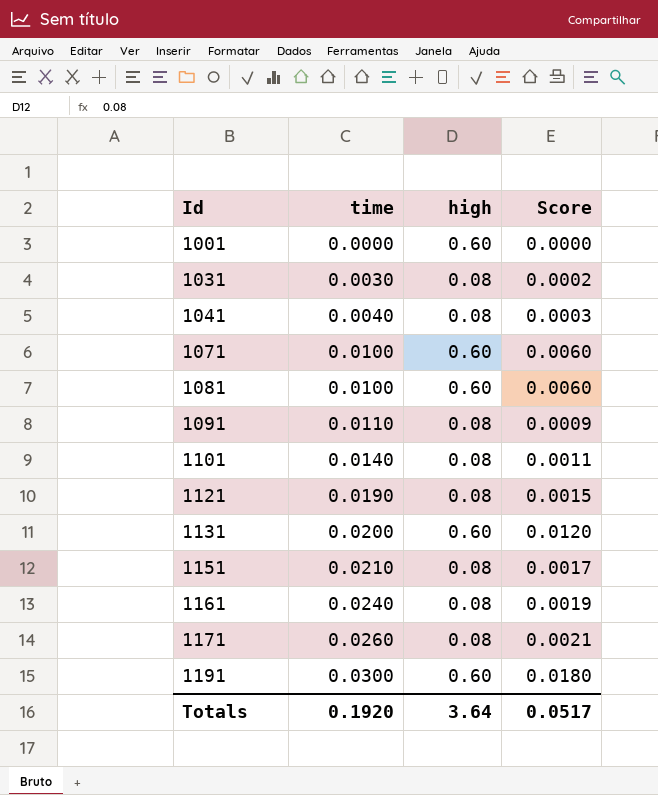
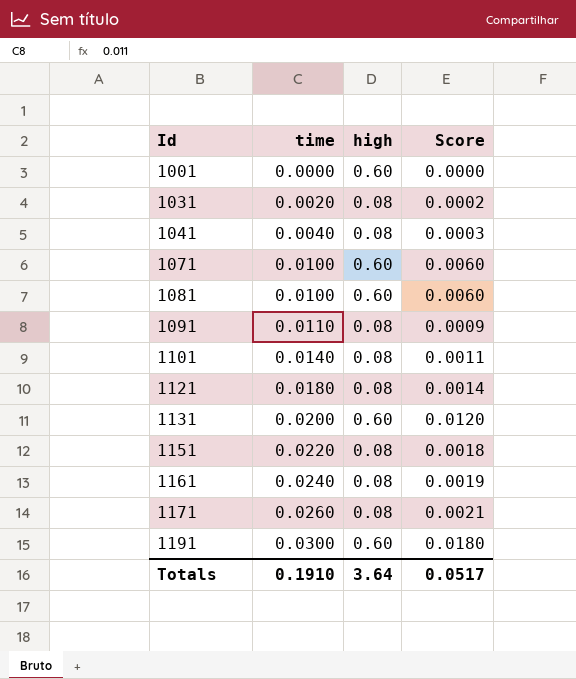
1031 | time: 0.0030 -> 0.0020
1121 | time: 0.0190 -> 0.0180
1121 | Score: 0.0015 -> 0.0014
1151 | time: 0.0210 -> 0.0220
1151 | Score: 0.0017 -> 0.0018
Totals | time: 0.1920 -> 0.1910

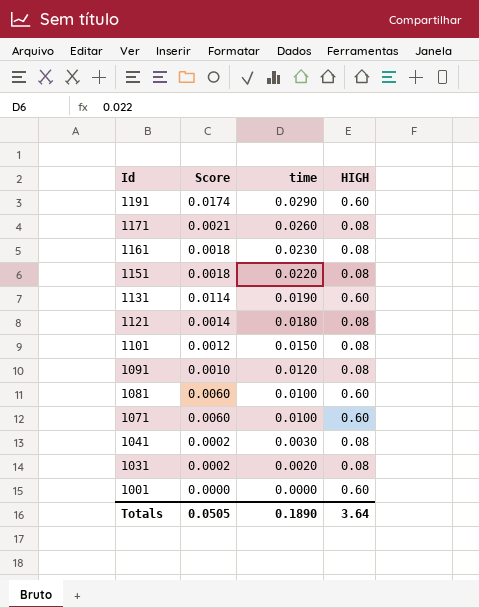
row order: Id ascending -> Id descending
column Score | position: 4 -> 2
column name: high -> HIGH
1191 | Score: 0.0180 -> 0.0174
1191 | time: 0.0300 -> 0.0290
1161 | Score: 0.0019 -> 0.0018
1161 | time: 0.0240 -> 0.0230
1131 | Score: 0.0120 -> 0.0114
1131 | time: 0.0200 -> 0.0190
1101 | Score: 0.0011 -> 0.0012
1101 | time: 0.0140 -> 0.0150
1091 | Score: 0.0009 -> 0.0010
1091 | time: 0.0110 -> 0.0120
1041 | Score: 0.0003 -> 0.0002
1041 | time: 0.0040 -> 0.0030
Totals | Score: 0.0517 -> 0.0505
Totals | time: 0.1910 -> 0.1890

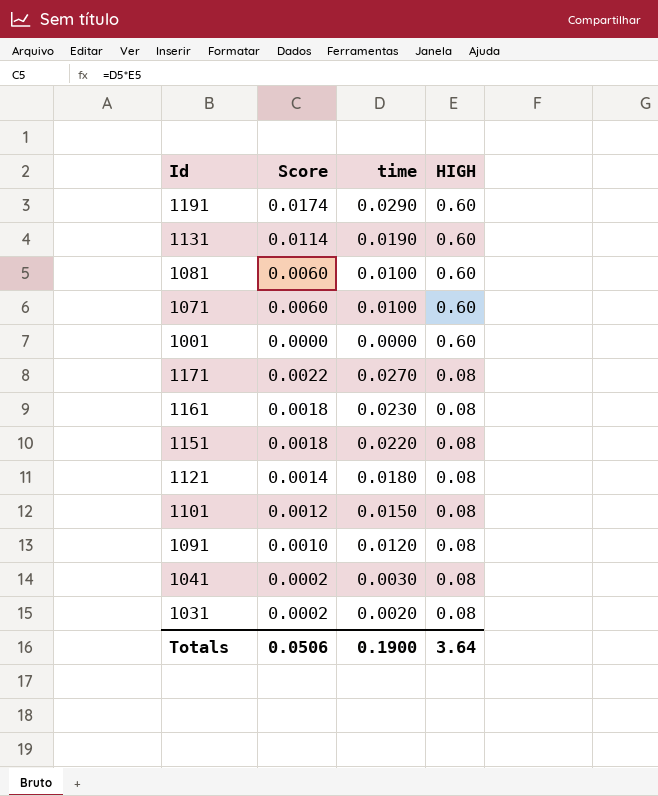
row order: Id descending -> HIGH descending
1171 | Score: 0.0021 -> 0.0022
1171 | time: 0.0260 -> 0.0270
Totals | Score: 0.0505 -> 0.0506
Totals | time: 0.1890 -> 0.1900

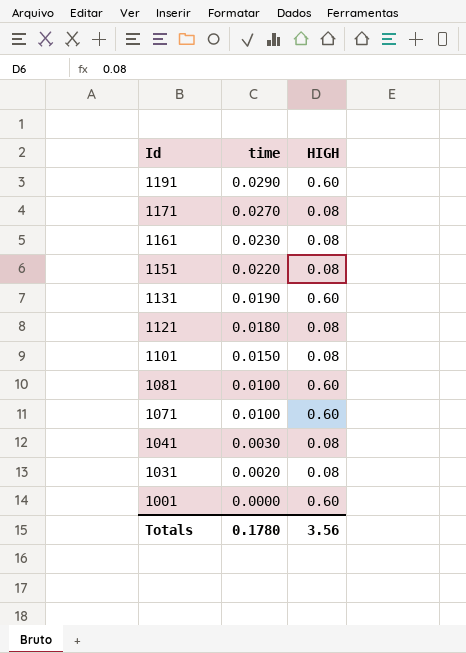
row order: HIGH descending -> Id descending
column Score | formula: [time] * [HIGH] -> none
row 1091: 0.0010 | 0.0120 | 0.08 -> none
Totals | time: 0.1900 -> 0.1780
Totals | HIGH: 3.64 -> 3.56

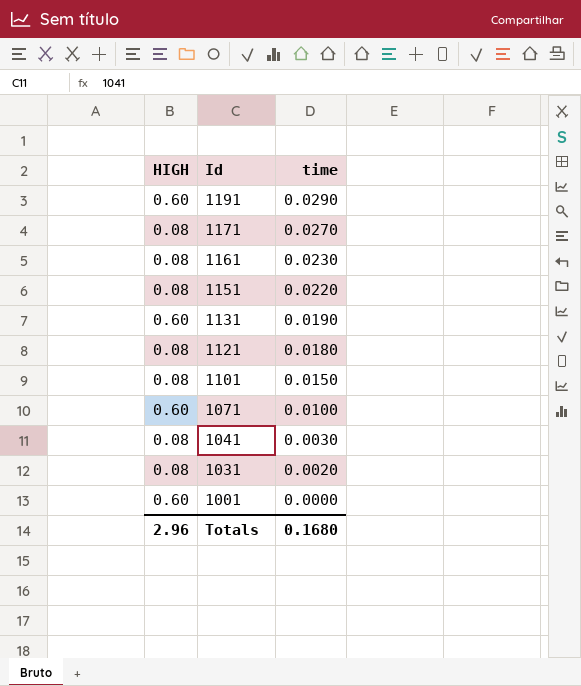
column HIGH | position: 3 -> 1
row 1081: 0.0100 | 0.60 -> none
Totals | HIGH: 3.56 -> 2.96
Totals | time: 0.1780 -> 0.1680

